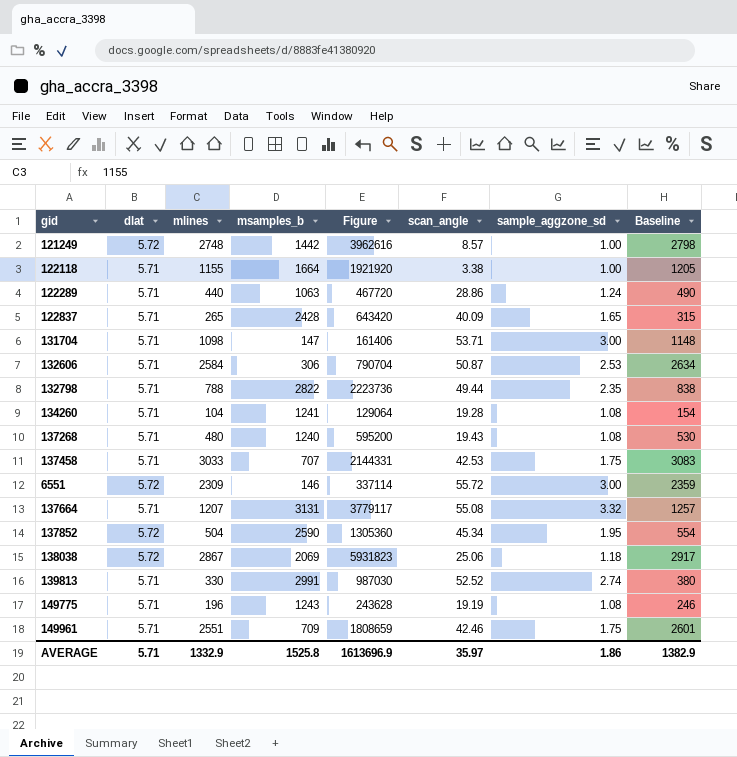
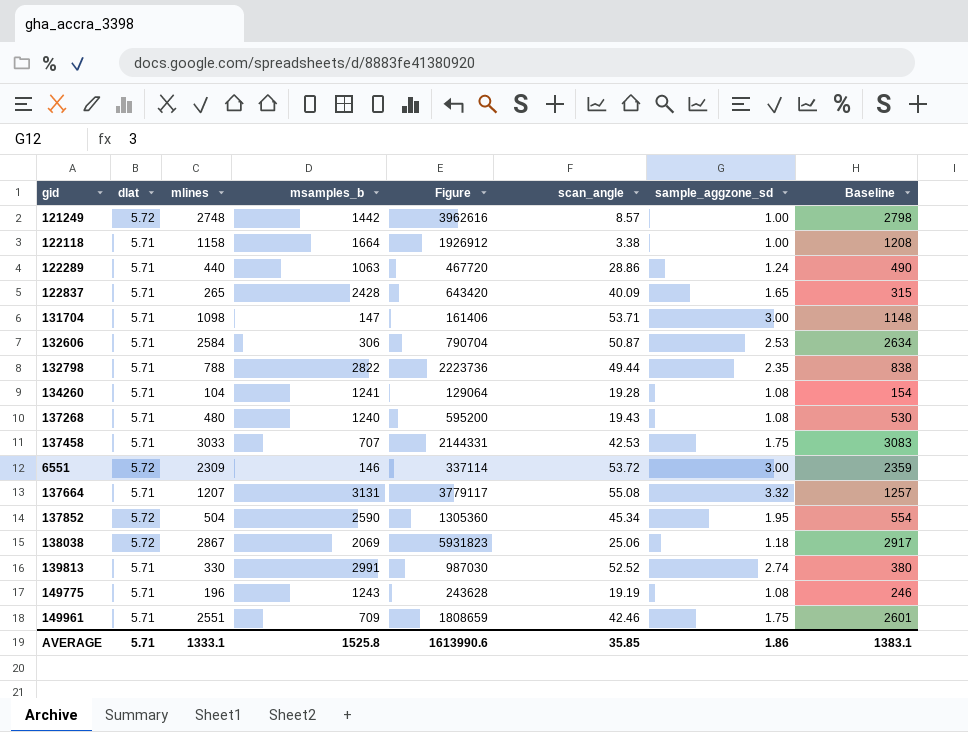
122118 | mlines: 1155 -> 1158
122118 | Figure: 1921920 -> 1926912
122118 | Baseline: 1205 -> 1208
6551 | scan_angle: 55.72 -> 53.72
AVERAGE | mlines: 1332.9 -> 1333.1
AVERAGE | Figure: 1613696.9 -> 1613990.6
AVERAGE | scan_angle: 35.97 -> 35.85
AVERAGE | Baseline: 1382.9 -> 1383.1

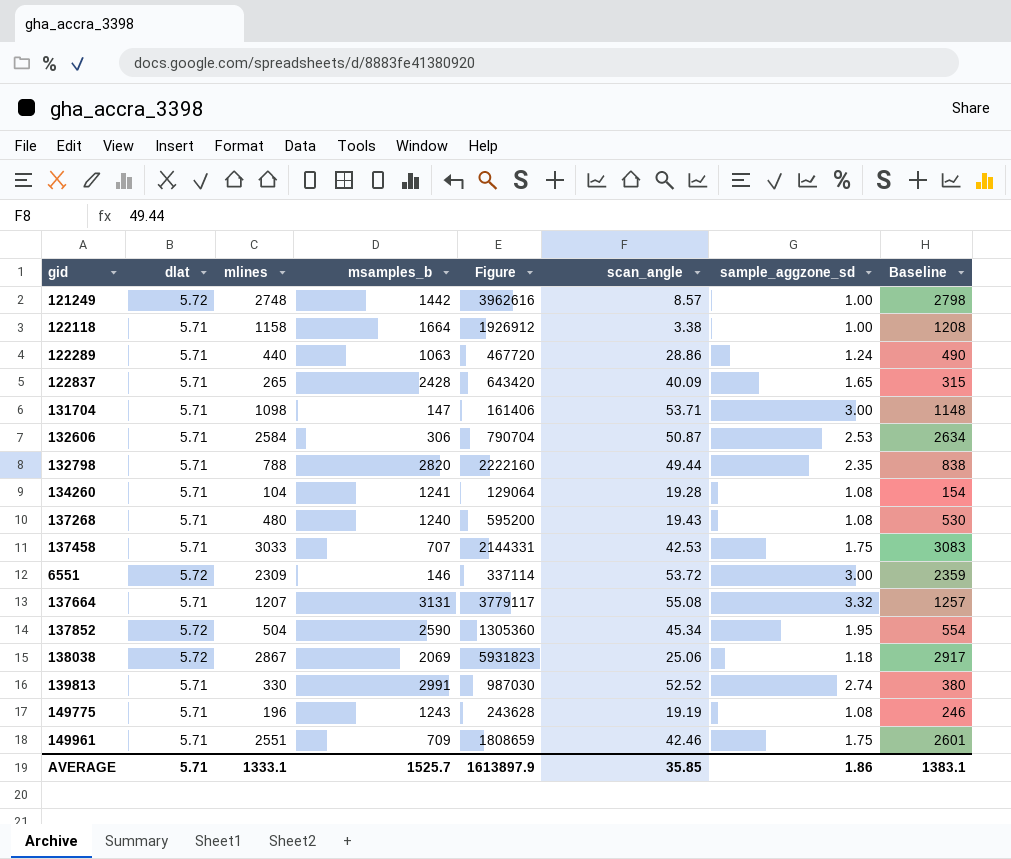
132798 | msamples_b: 2822 -> 2820
132798 | Figure: 2223736 -> 2222160
AVERAGE | msamples_b: 1525.8 -> 1525.7
AVERAGE | Figure: 1613990.6 -> 1613897.9

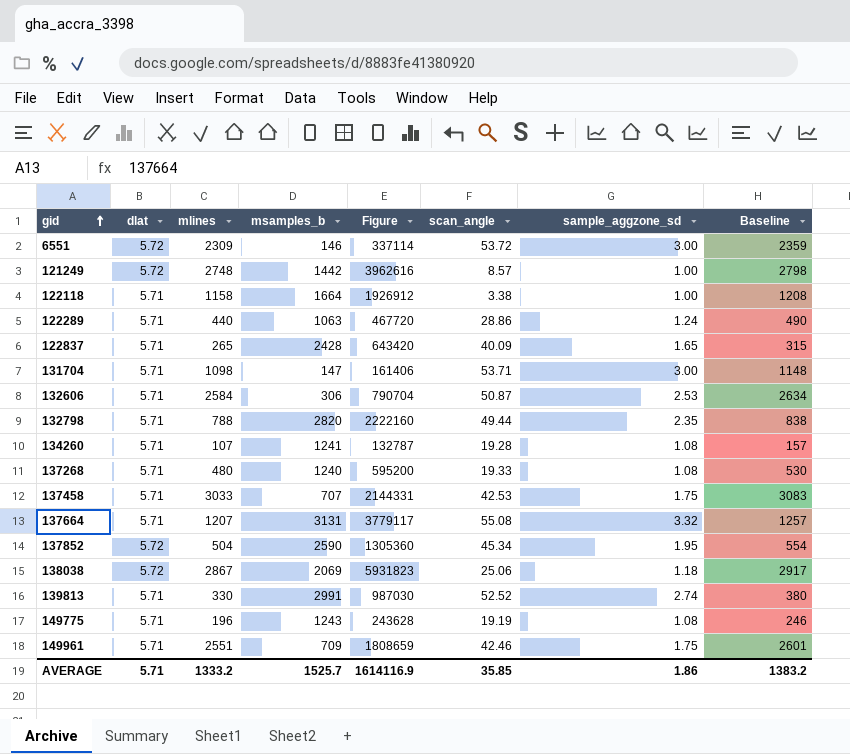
row order: none -> gid ascending
134260 | mlines: 104 -> 107
134260 | Figure: 129064 -> 132787
134260 | Baseline: 154 -> 157
137268 | scan_angle: 19.43 -> 19.33
AVERAGE | mlines: 1333.1 -> 1333.2
AVERAGE | Figure: 1613897.9 -> 1614116.9
AVERAGE | Baseline: 1383.1 -> 1383.2

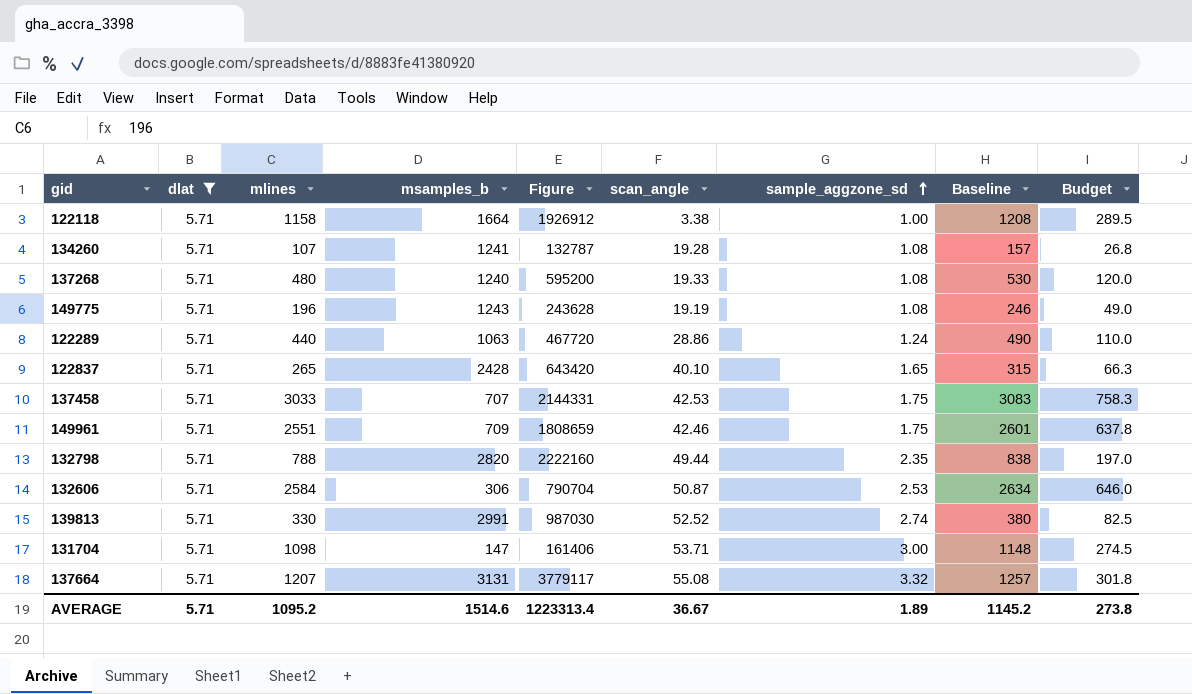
filter: none -> dlat = 5.71
row order: gid ascending -> sample_aggzone_sd ascending
column Budget | formula: none -> [mlines] * 0.25
122837 | scan_angle: 40.09 -> 40.10
AVERAGE | mlines: 1333.2 -> 1095.2
AVERAGE | msamples_b: 1525.7 -> 1514.6
AVERAGE | Figure: 1614116.9 -> 1223313.4
AVERAGE | scan_angle: 35.85 -> 36.67
AVERAGE | sample_aggzone_sd: 1.86 -> 1.89
AVERAGE | Baseline: 1383.2 -> 1145.2

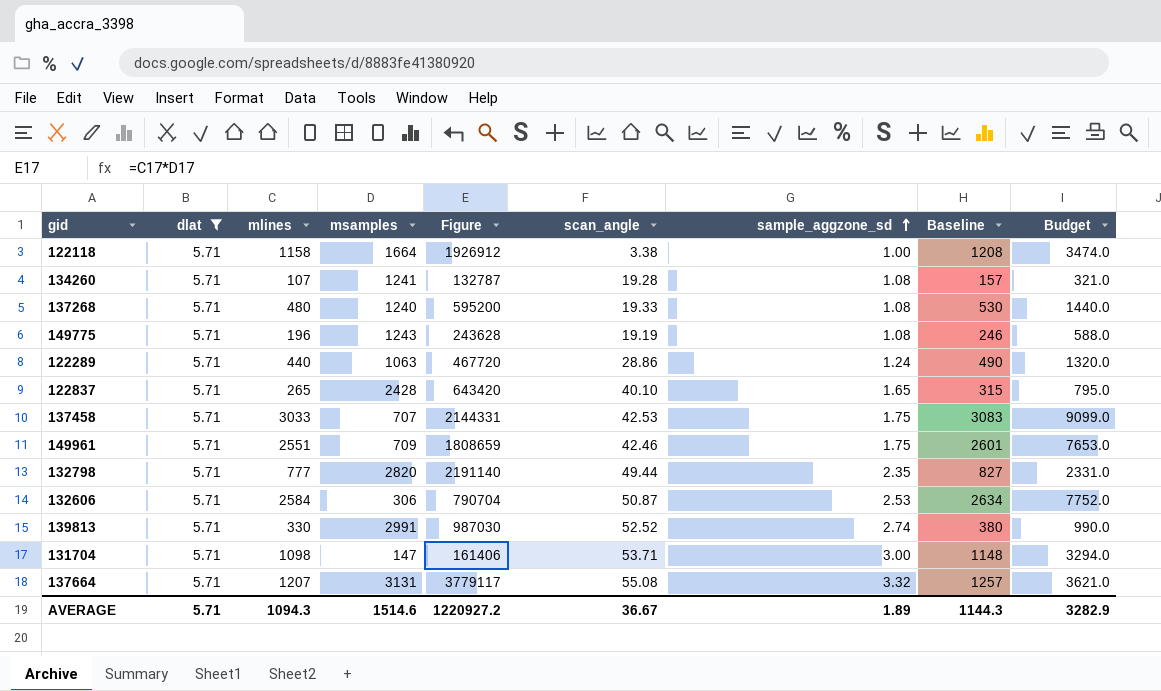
column name: msamples_b -> msamples
column Budget | formula: [mlines] * 0.25 -> [mlines] * 3
132798 | mlines: 788 -> 777
132798 | Figure: 2222160 -> 2191140
132798 | Baseline: 838 -> 827
AVERAGE | mlines: 1095.2 -> 1094.3
AVERAGE | Figure: 1223313.4 -> 1220927.2
AVERAGE | Baseline: 1145.2 -> 1144.3
AVERAGE | Budget: 273.8 -> 3282.9

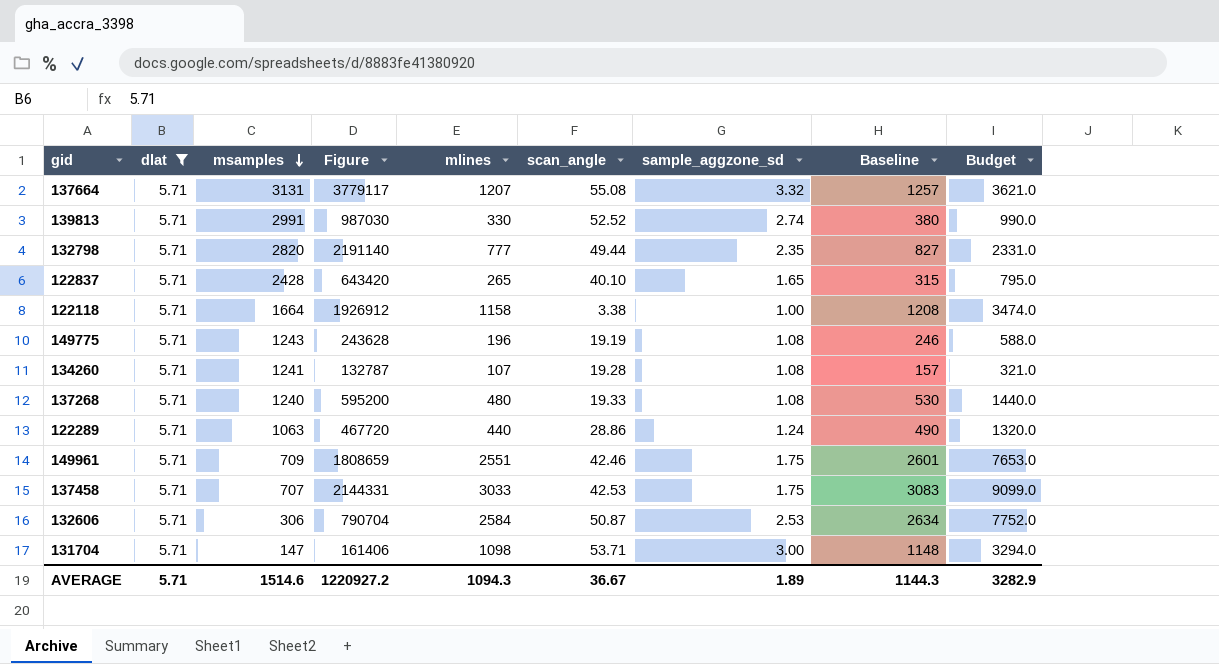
row order: sample_aggzone_sd ascending -> msamples descending
column mlines | position: 3 -> 5

